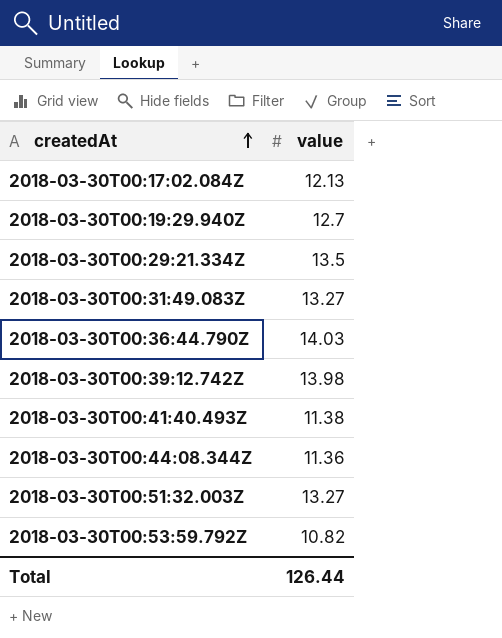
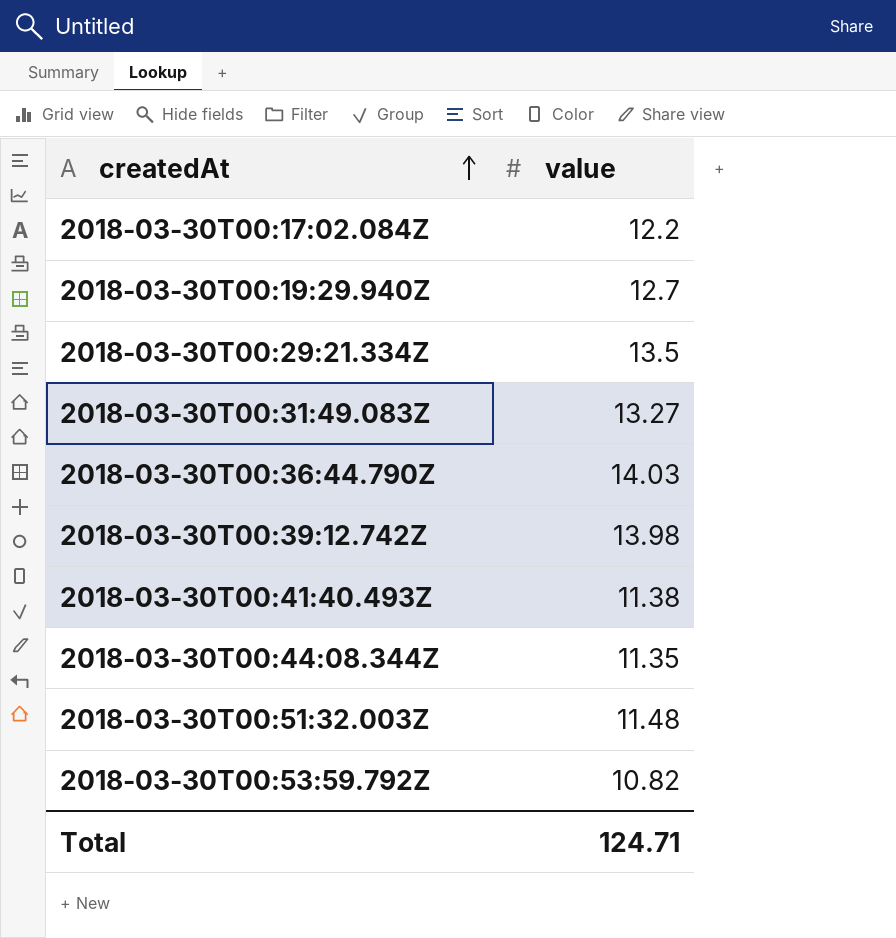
2018-03-30T00:17:02.084Z | value: 12.13 -> 12.2
2018-03-30T00:44:08.344Z | value: 11.36 -> 11.35
2018-03-30T00:51:32.003Z | value: 13.27 -> 11.48
Total | value: 126.44 -> 124.71

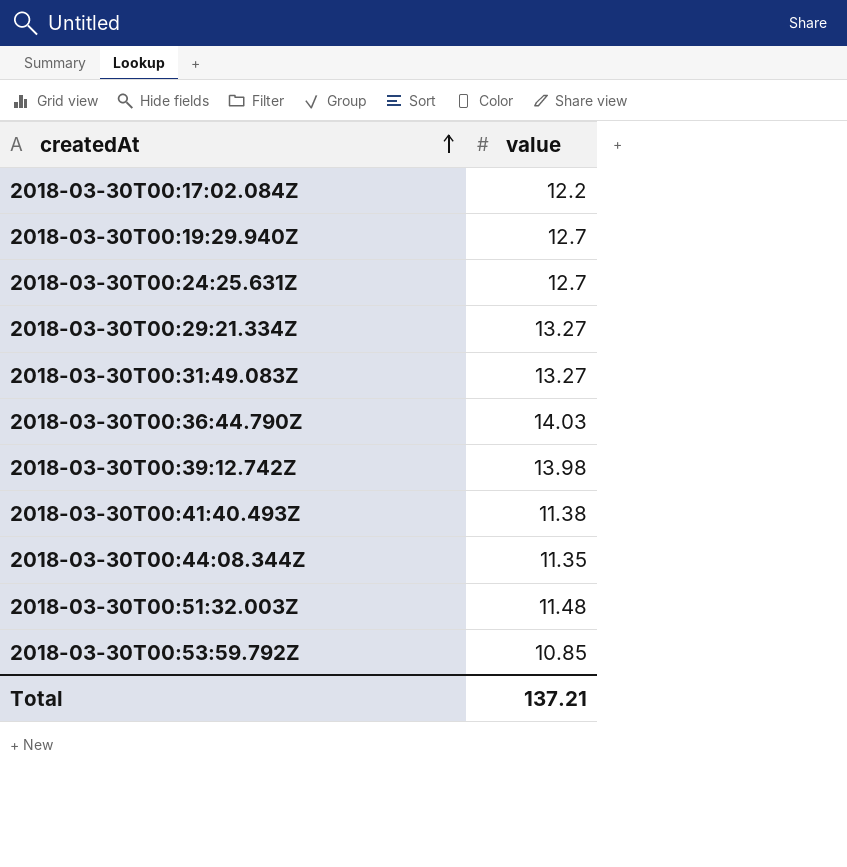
row 2018-03-30T00:24:25.631Z: none -> 12.7
2018-03-30T00:29:21.334Z | value: 13.5 -> 13.27
2018-03-30T00:53:59.792Z | value: 10.82 -> 10.85
Total | value: 124.71 -> 137.21

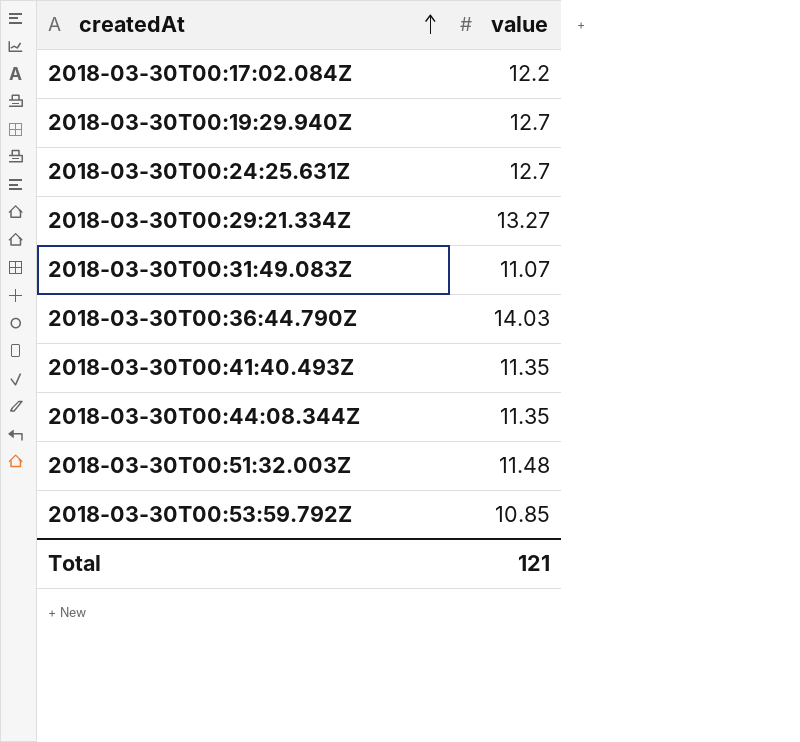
row 2018-03-30T00:39:12.742Z: 13.98 -> none
2018-03-30T00:31:49.083Z | value: 13.27 -> 11.07
2018-03-30T00:41:40.493Z | value: 11.38 -> 11.35
Total | value: 137.21 -> 121

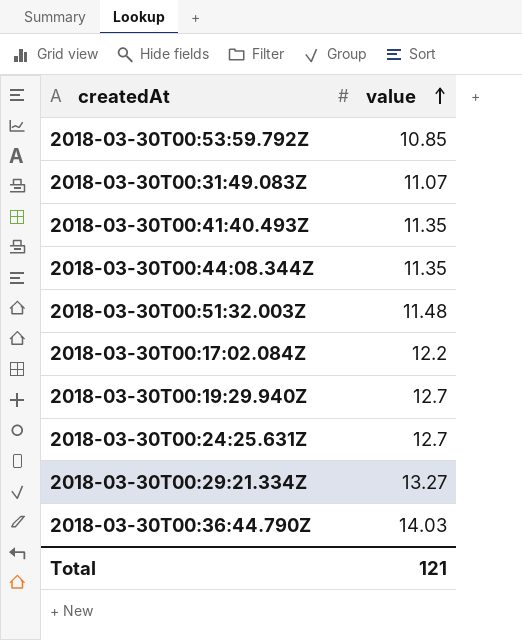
row order: createdAt ascending -> value ascending

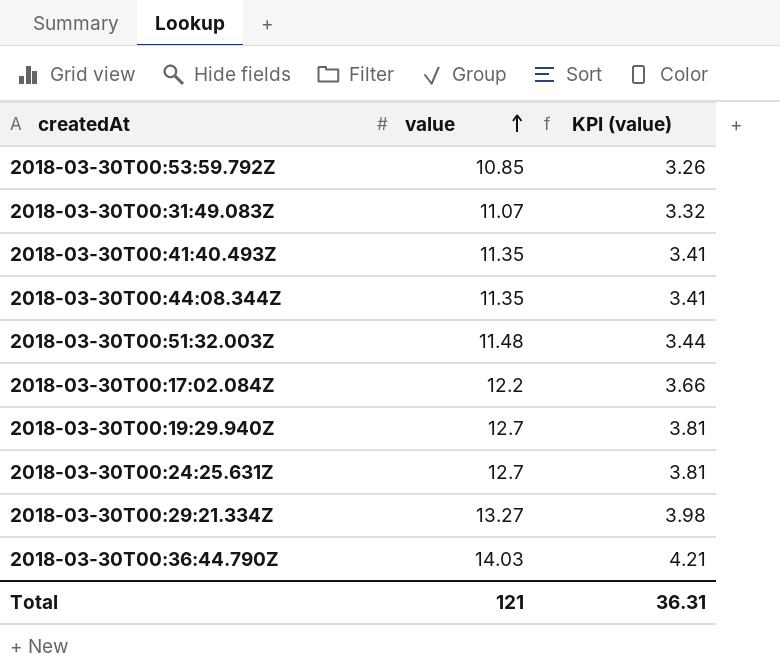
column KPI (value) | formula: none -> [value] * 0.3

